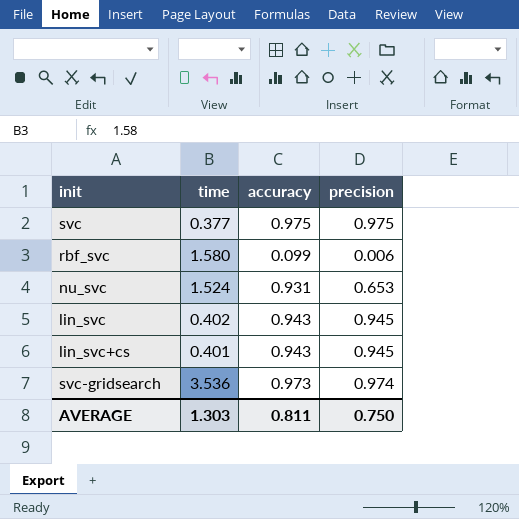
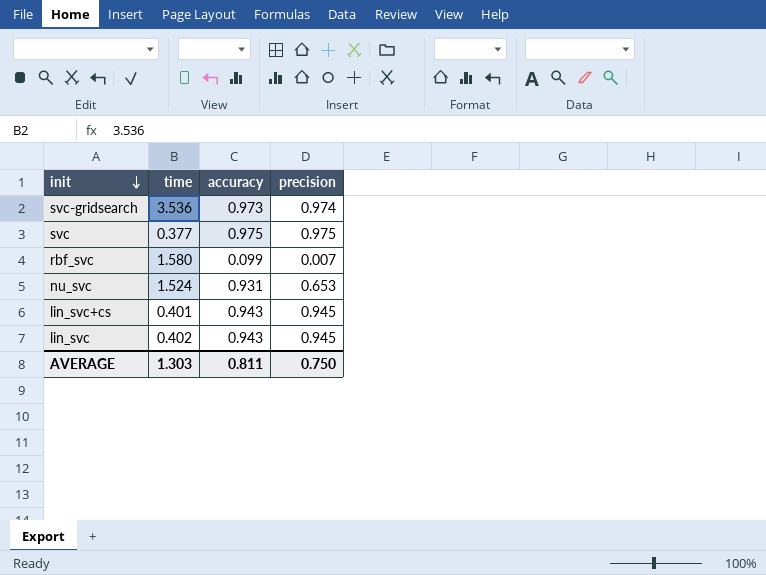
row order: none -> init descending
rbf_svc | precision: 0.006 -> 0.007

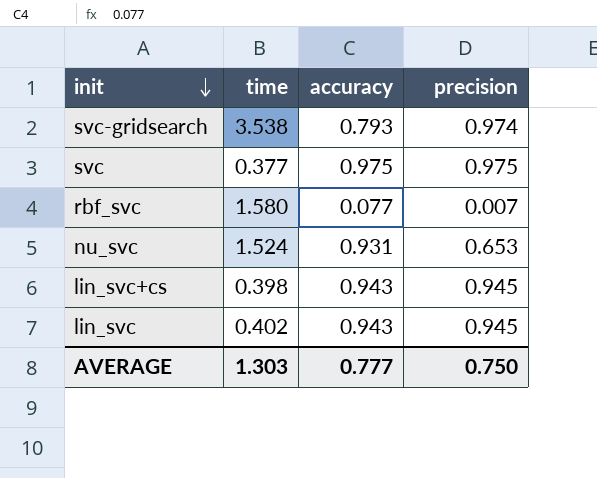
svc-gridsearch | time: 3.536 -> 3.538
svc-gridsearch | accuracy: 0.973 -> 0.793
rbf_svc | accuracy: 0.099 -> 0.077
lin_svc+cs | time: 0.401 -> 0.398
AVERAGE | accuracy: 0.811 -> 0.777

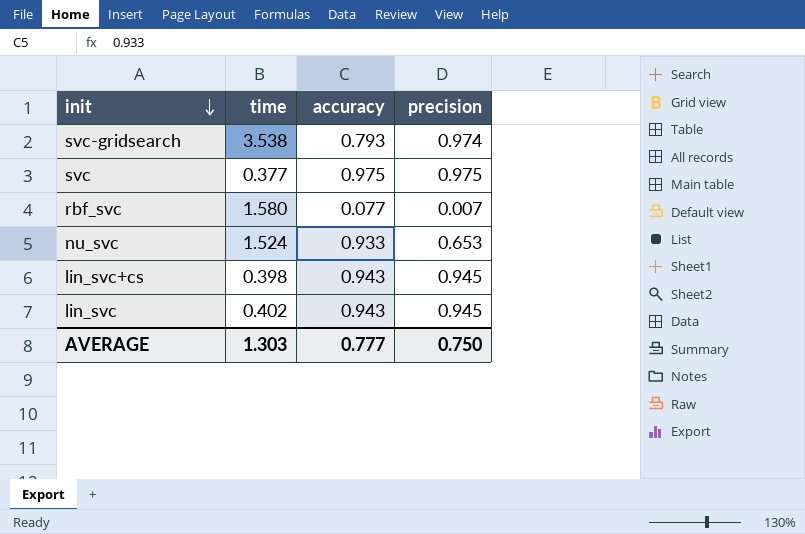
nu_svc | accuracy: 0.931 -> 0.933

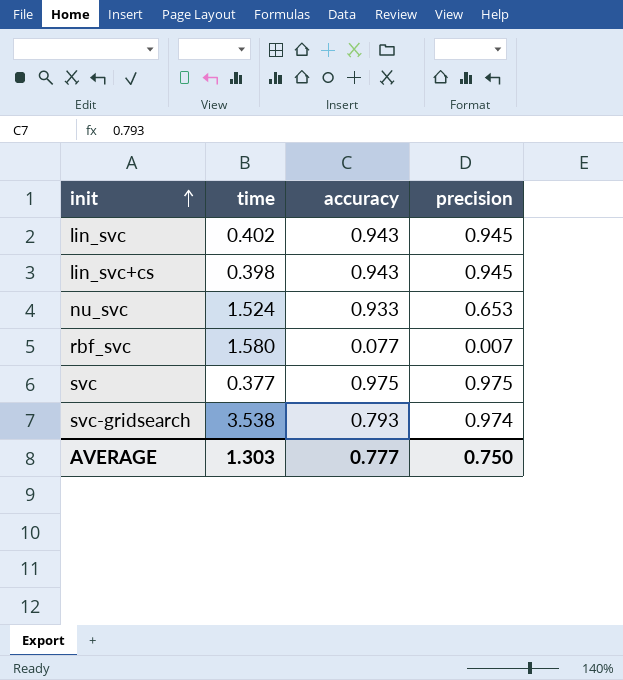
row order: init descending -> init ascending

